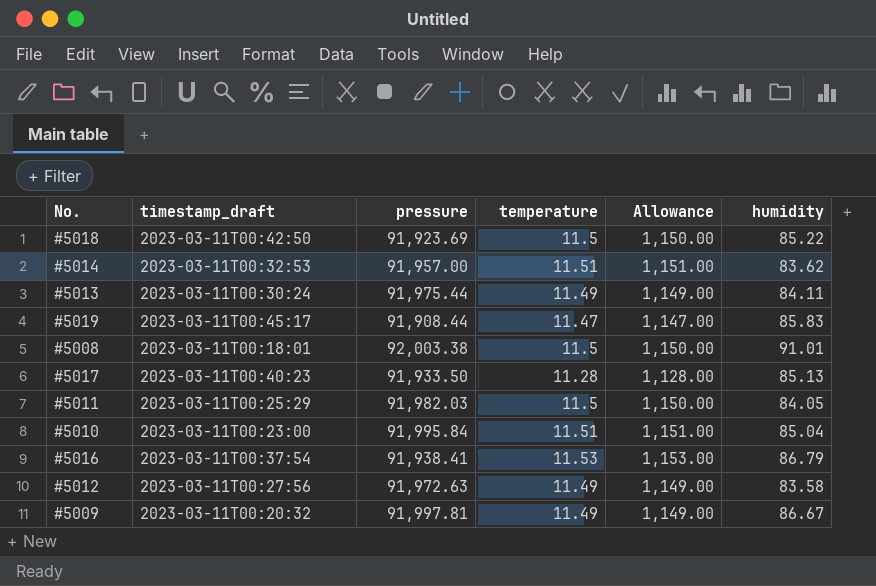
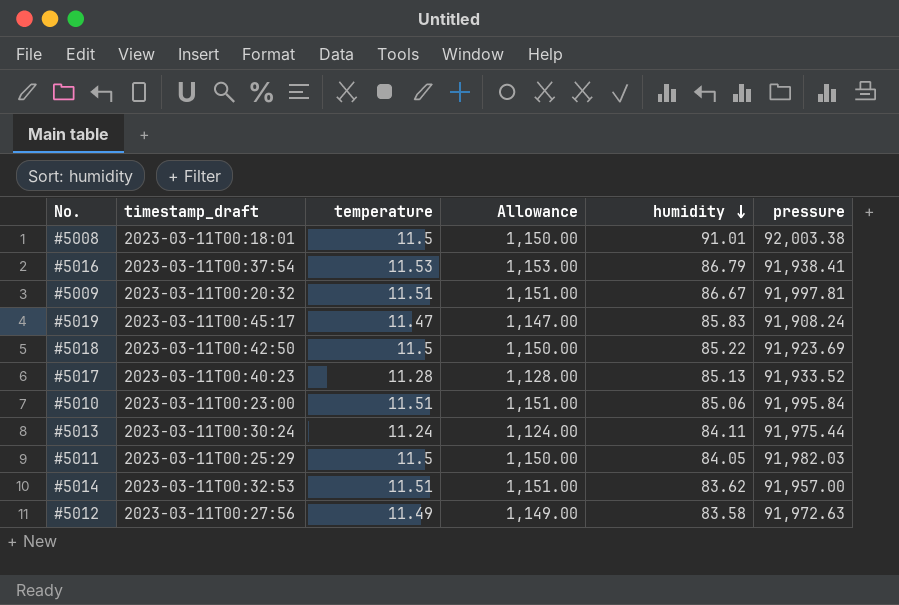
row order: none -> humidity descending
column pressure | position: 3 -> 6
#5009 | temperature: 11.49 -> 11.51
#5009 | Allowance: 1,149.00 -> 1,151.00
#5019 | pressure: 91,908.44 -> 91,908.24
#5017 | pressure: 91,933.50 -> 91,933.52
#5010 | humidity: 85.04 -> 85.06
#5013 | temperature: 11.49 -> 11.24
#5013 | Allowance: 1,149.00 -> 1,124.00

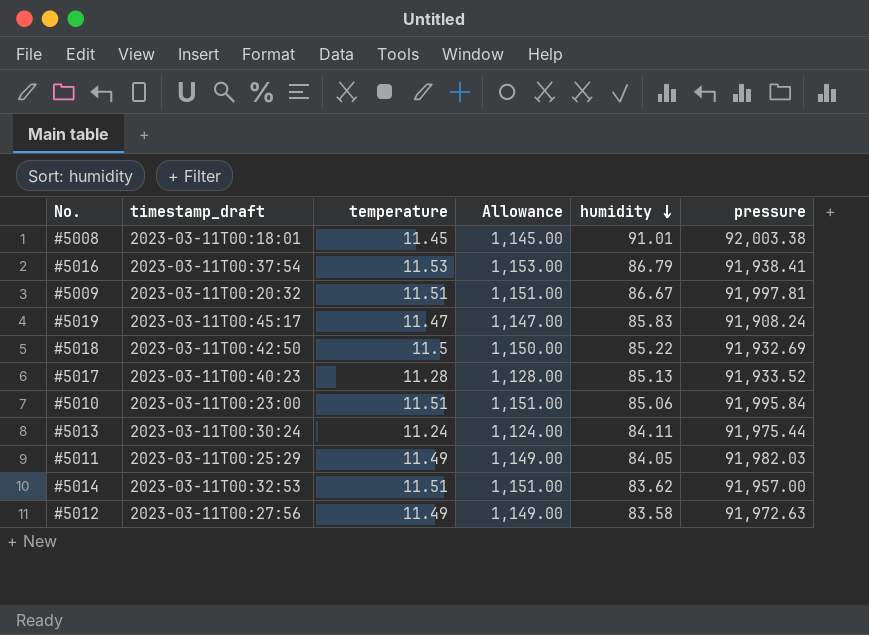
#5008 | temperature: 11.5 -> 11.45
#5008 | Allowance: 1,150.00 -> 1,145.00
#5018 | pressure: 91,923.69 -> 91,932.69
#5011 | temperature: 11.5 -> 11.49
#5011 | Allowance: 1,150.00 -> 1,149.00

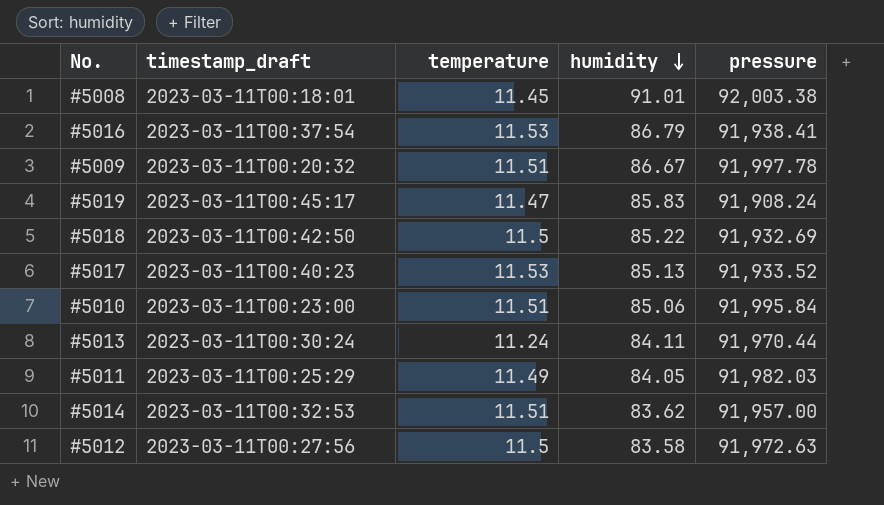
column Allowance | formula: [temperature] * 100 -> none
#5009 | pressure: 91,997.81 -> 91,997.78
#5017 | temperature: 11.28 -> 11.53
#5013 | pressure: 91,975.44 -> 91,970.44
#5012 | temperature: 11.49 -> 11.5

